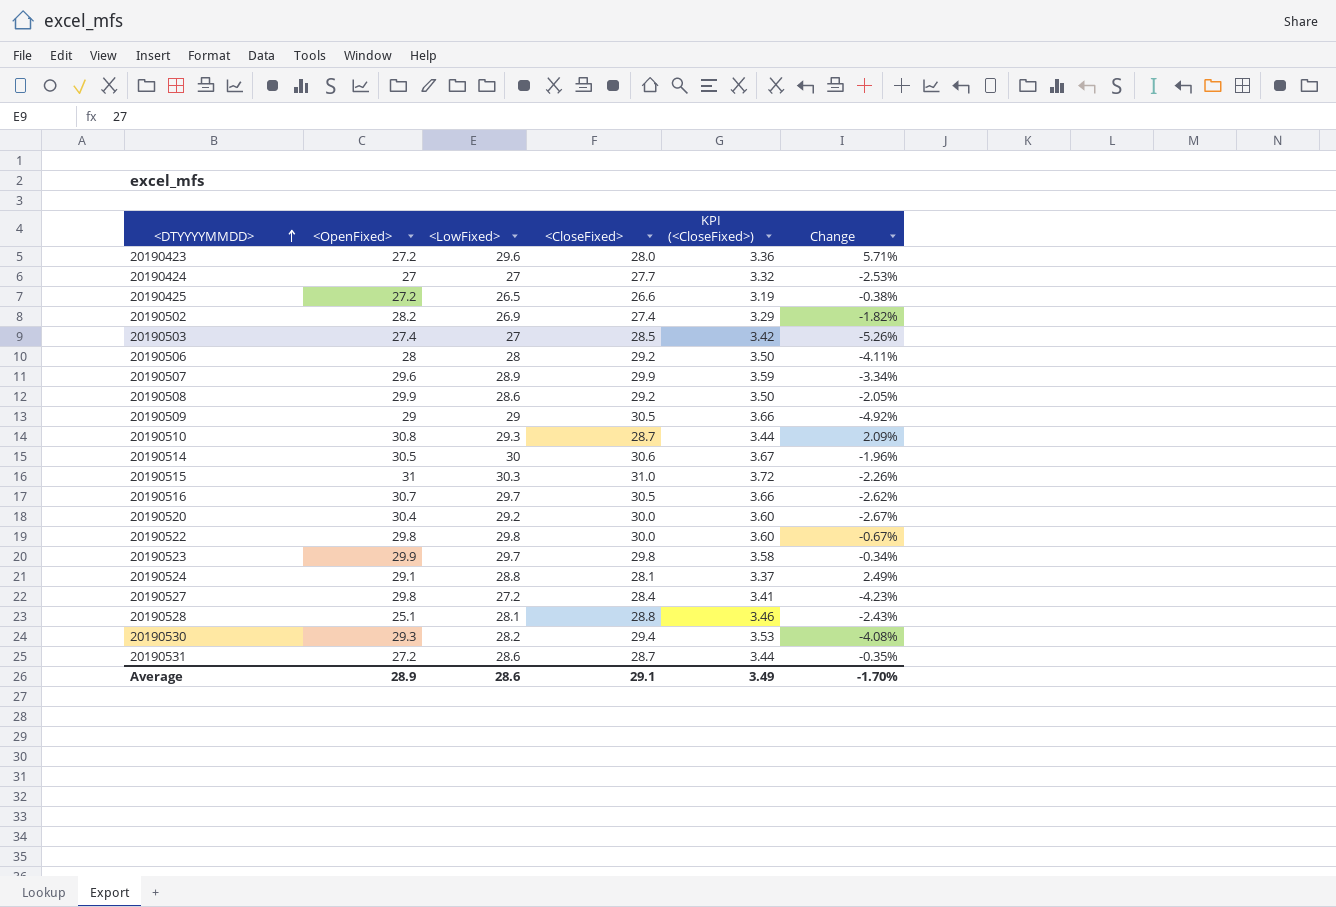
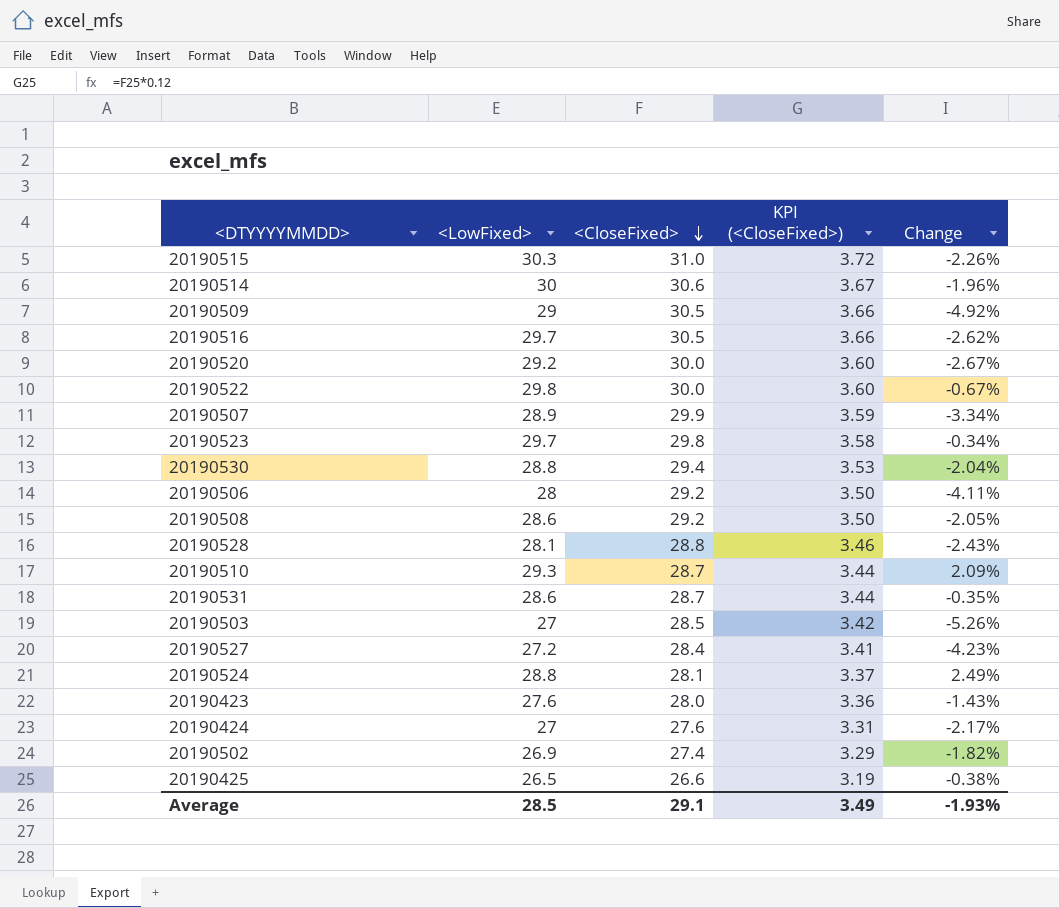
row order: <DTYYYYMMDD> ascending -> <CloseFixed> descending
column <OpenFixed> | position: 2 -> none
20190530 | <LowFixed>: 28.2 -> 28.8
20190530 | Change: -4.08% -> -2.04%
20190423 | <LowFixed>: 29.6 -> 27.6
20190423 | Change: 5.71% -> -1.43%
20190424 | <CloseFixed>: 27.7 -> 27.6
20190424 | KPI (<CloseFixed>): 3.32 -> 3.31
20190424 | Change: -2.53% -> -2.17%
Average | <LowFixed>: 28.6 -> 28.5
Average | Change: -1.70% -> -1.93%

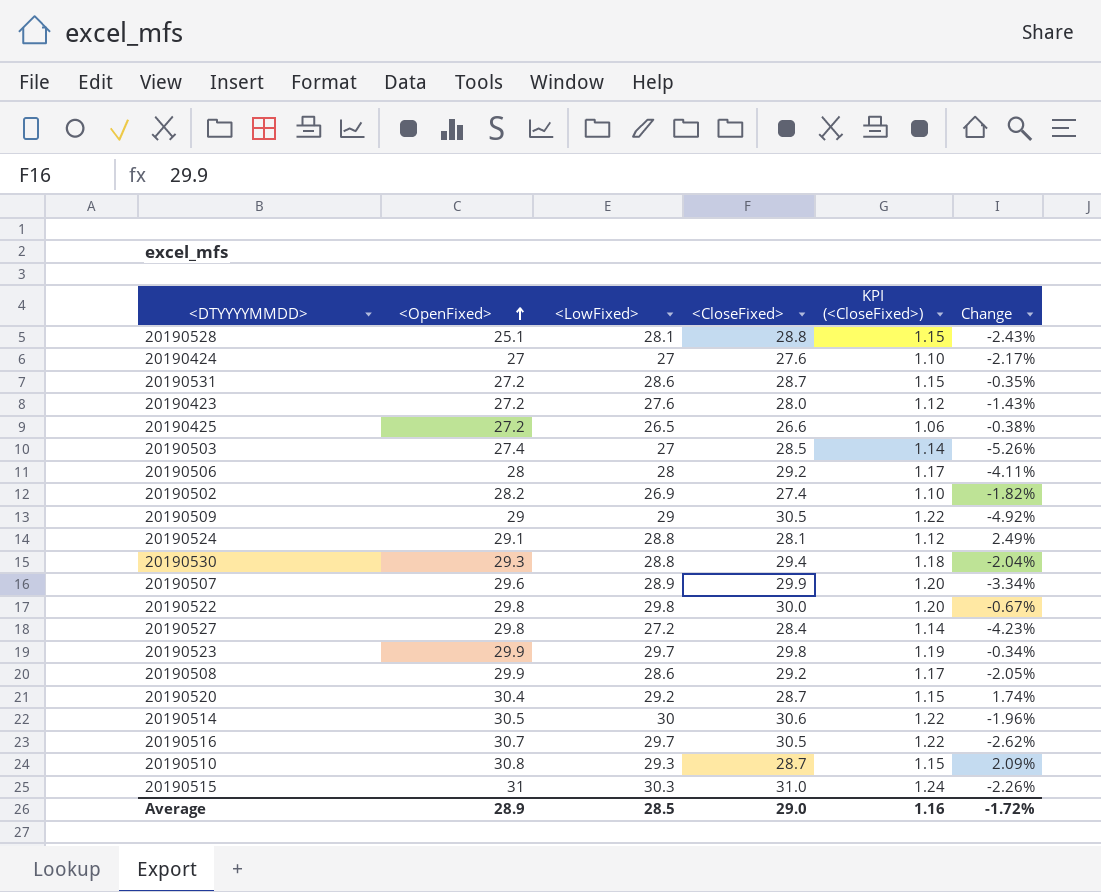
row order: <CloseFixed> descending -> <OpenFixed> ascending
column <OpenFixed> | position: none -> 2
column KPI (<CloseFixed>) | formula: [<CloseFixed>] * 0.12 -> [<CloseFixed>] * 0.04
20190520 | <CloseFixed>: 30.0 -> 28.7
20190520 | Change: -2.67% -> 1.74%
Average | <CloseFixed>: 29.1 -> 29.0
Average | KPI (<CloseFixed>): 3.49 -> 1.16
Average | Change: -1.93% -> -1.72%

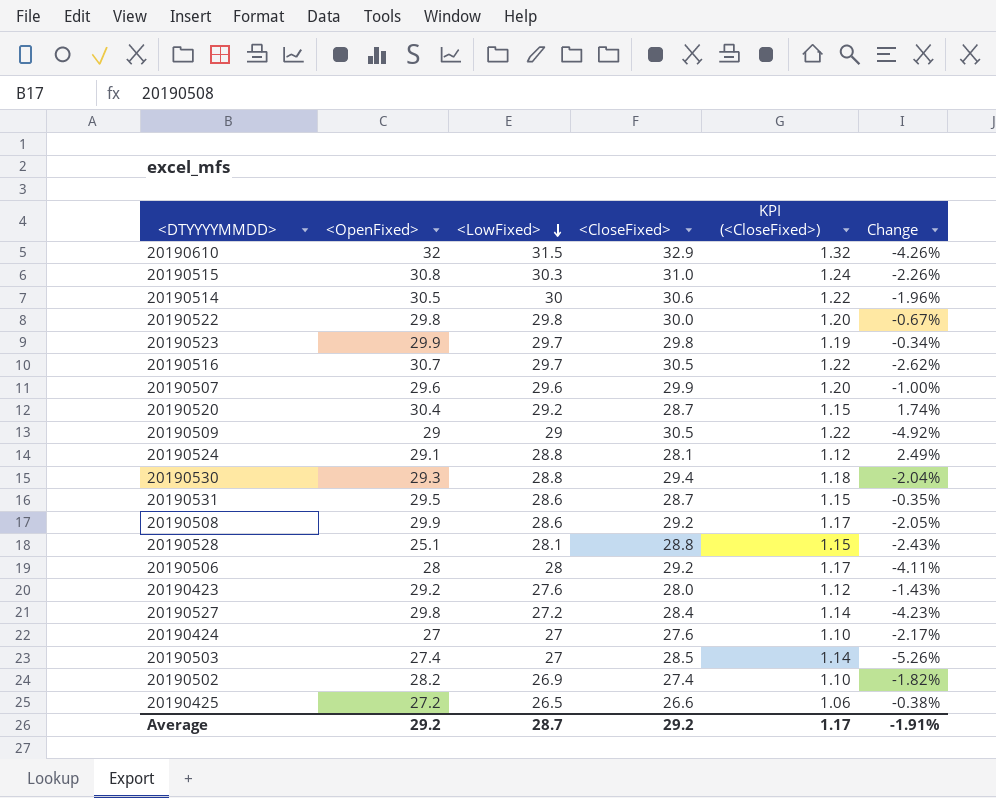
row order: <OpenFixed> ascending -> <LowFixed> descending
row 20190510: 30.8 | 29.3 | 28.7 | 1.15 | 2.09% -> none
row 20190610: none -> 32 | 31.5 | 32.9 | 1.32 | -4.26%
20190515 | <OpenFixed>: 31 -> 30.8
20190507 | <LowFixed>: 28.9 -> 29.6
20190507 | Change: -3.34% -> -1.00%
20190531 | <OpenFixed>: 27.2 -> 29.5
20190423 | <OpenFixed>: 27.2 -> 29.2
Average | <OpenFixed>: 28.9 -> 29.2
Average | <LowFixed>: 28.5 -> 28.7
Average | <CloseFixed>: 29.0 -> 29.2
Average | KPI (<CloseFixed>): 1.16 -> 1.17
Average | Change: -1.72% -> -1.91%

